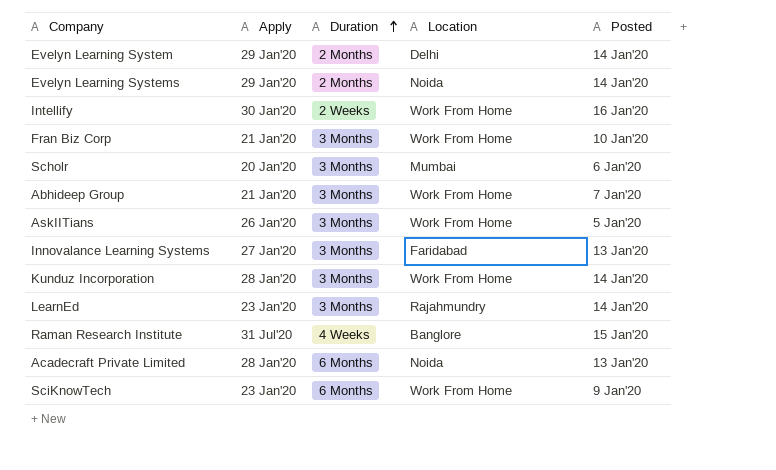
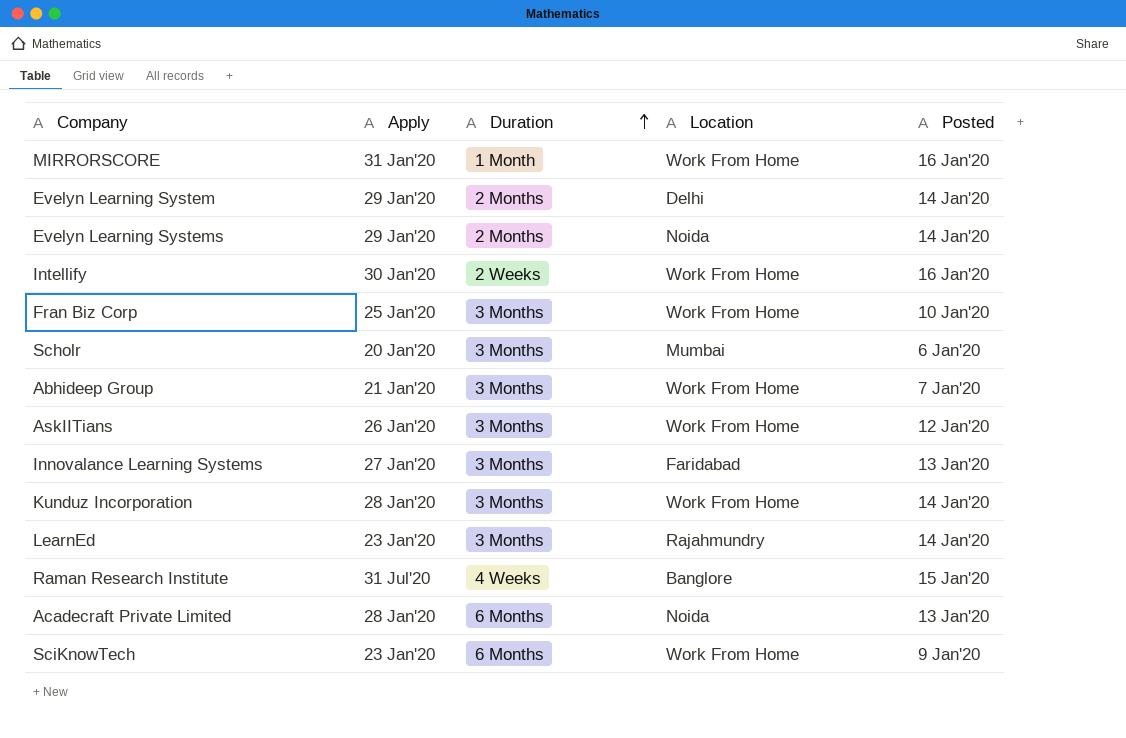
row MIRRORSCORE: none -> 31 Jan'20 | 1 Month | Work From Home | 16 Jan'20
Fran Biz Corp | Apply: 21 Jan'20 -> 25 Jan'20
AskIITians | Posted: 5 Jan'20 -> 12 Jan'20

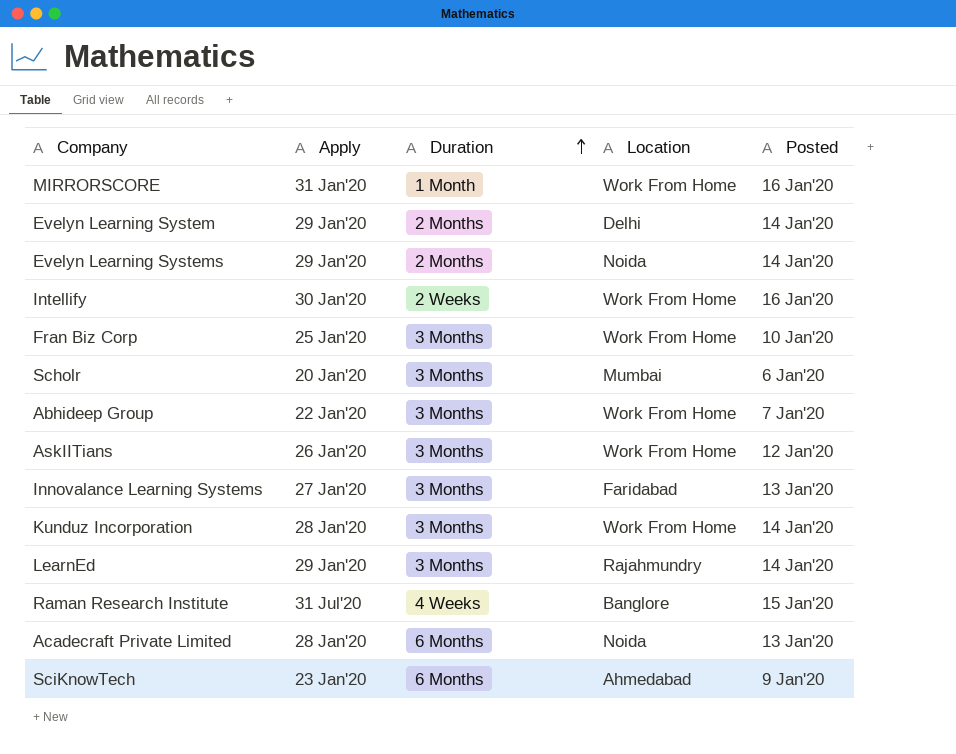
Abhideep Group | Apply: 21 Jan'20 -> 22 Jan'20
LearnEd | Apply: 23 Jan'20 -> 29 Jan'20
SciKnowTech | Location: Work From Home -> Ahmedabad

